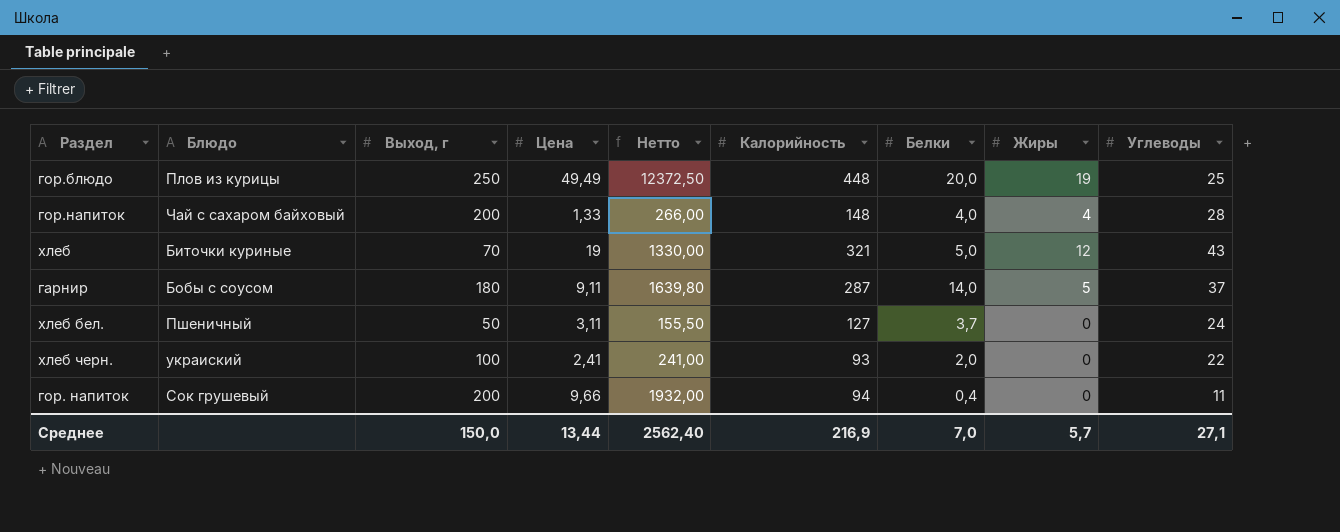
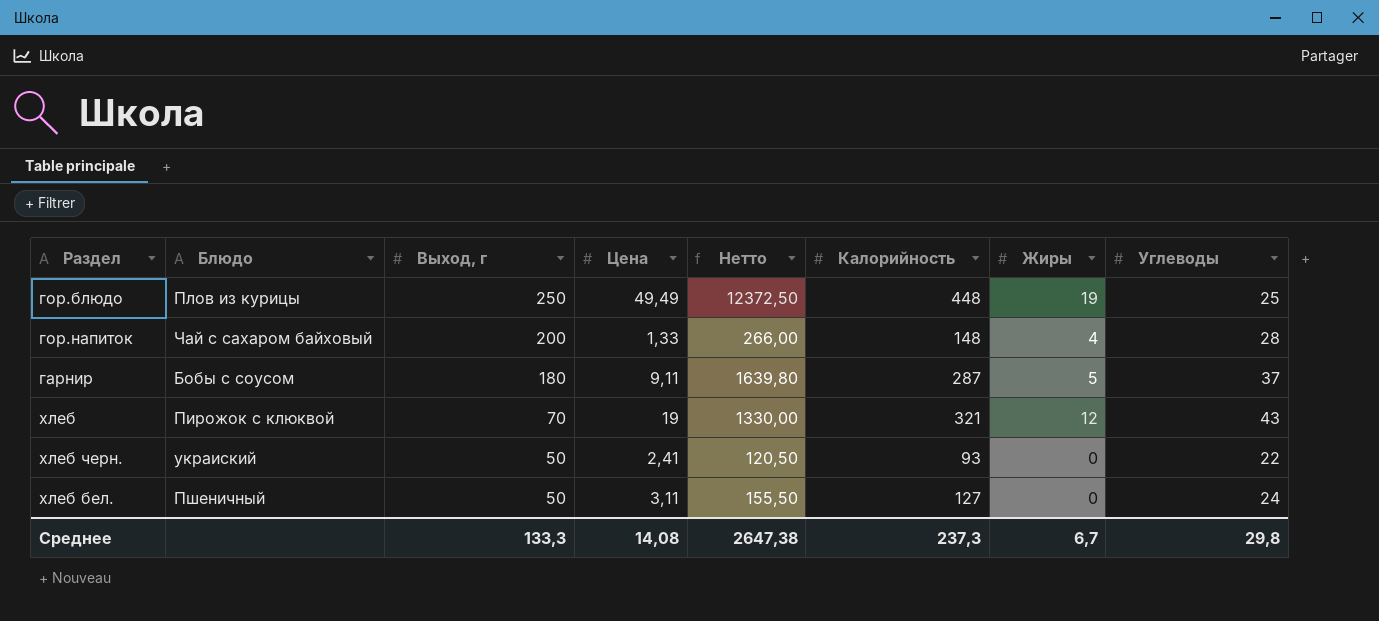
row order: none -> Выход, г descending
column Белки | position: 7 -> none
row гор. напиток: Сок грушевый | 200 | 9,66 | 1932,00 | 94 | 0,4 | 0 | 11 -> none
хлеб | Блюдо: Биточки куриные -> Пирожок с клюквой
хлеб черн. | Выход, г: 100 -> 50
хлеб черн. | Нетто: 241,00 -> 120,50
Среднее | Выход, г: 150,0 -> 133,3
Среднее | Цена: 13,44 -> 14,08
Среднее | Нетто: 2562,40 -> 2647,38
Среднее | Калорийность: 216,9 -> 237,3
Среднее | Жиры: 5,7 -> 6,7
Среднее | Углеводы: 27,1 -> 29,8

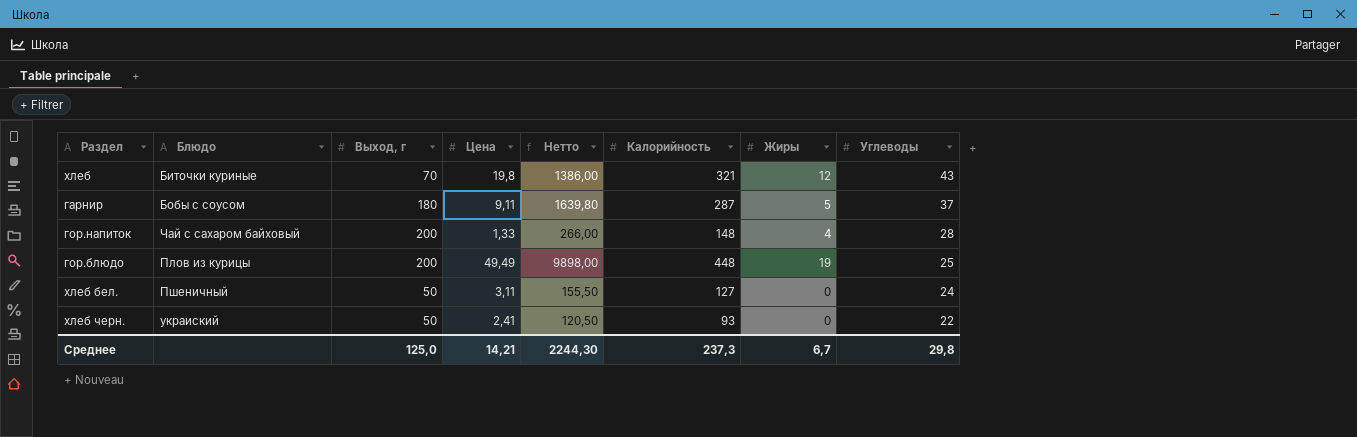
row order: Выход, г descending -> Углеводы descending
хлеб | Блюдо: Пирожок с клюквой -> Биточки куриные
хлеб | Цена: 19 -> 19,8
хлеб | Нетто: 1330,00 -> 1386,00
гор.блюдо | Выход, г: 250 -> 200
гор.блюдо | Нетто: 12372,50 -> 9898,00
Среднее | Выход, г: 133,3 -> 125,0
Среднее | Цена: 14,08 -> 14,21
Среднее | Нетто: 2647,38 -> 2244,30

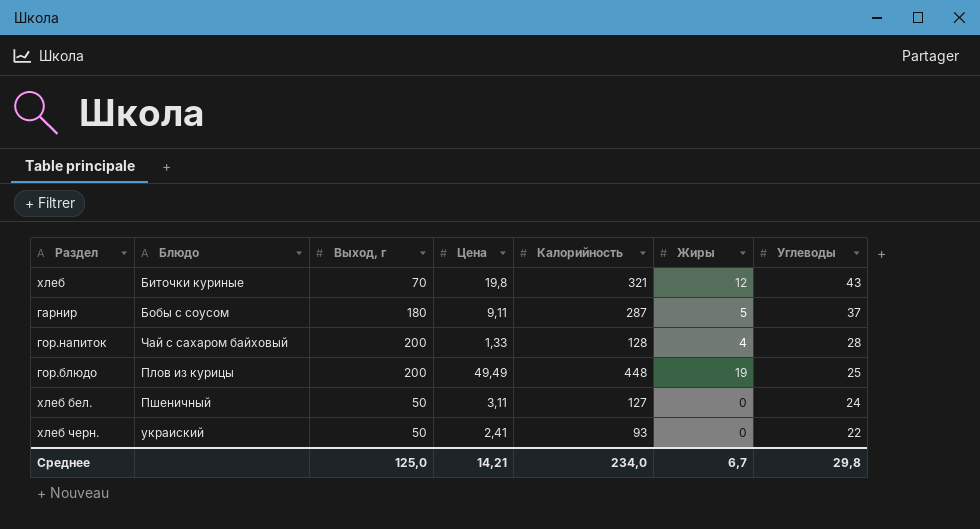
column Нетто | formula: [Выход, г] * [Цена] -> none
гор.напиток | Калорийность: 148 -> 128
Среднее | Калорийность: 237,3 -> 234,0

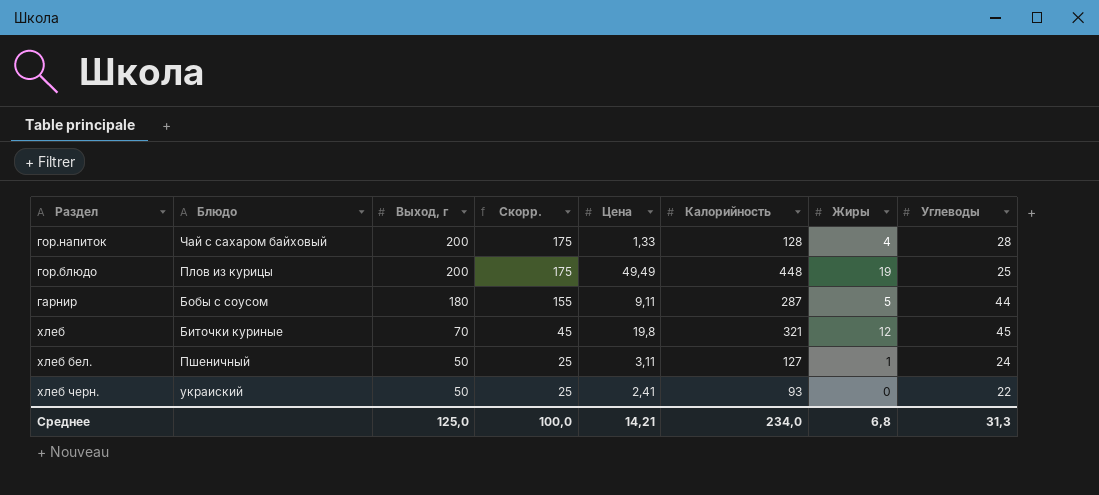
row order: Углеводы descending -> Выход, г descending
column Скорр. | formula: none -> [Выход, г] - 25
гарнир | Углеводы: 37 -> 44
хлеб | Углеводы: 43 -> 45
хлеб бел. | Жиры: 0 -> 1
Среднее | Жиры: 6,7 -> 6,8
Среднее | Углеводы: 29,8 -> 31,3

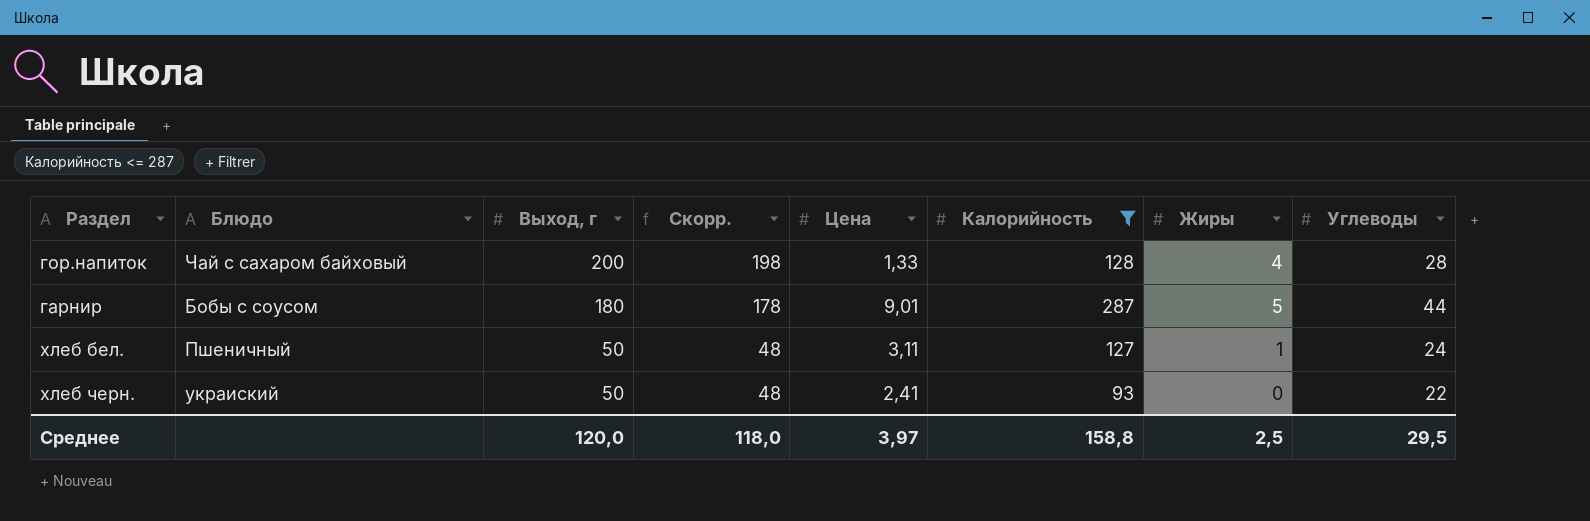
filter: none -> Калорийность <= 287
column Скорр. | formula: [Выход, г] - 25 -> [Выход, г] - 2
гарнир | Цена: 9,11 -> 9,01
Среднее | Выход, г: 125,0 -> 120,0
Среднее | Скорр.: 100,0 -> 118,0
Среднее | Цена: 14,21 -> 3,97
Среднее | Калорийность: 234,0 -> 158,8
Среднее | Жиры: 6,8 -> 2,5
Среднее | Углеводы: 31,3 -> 29,5

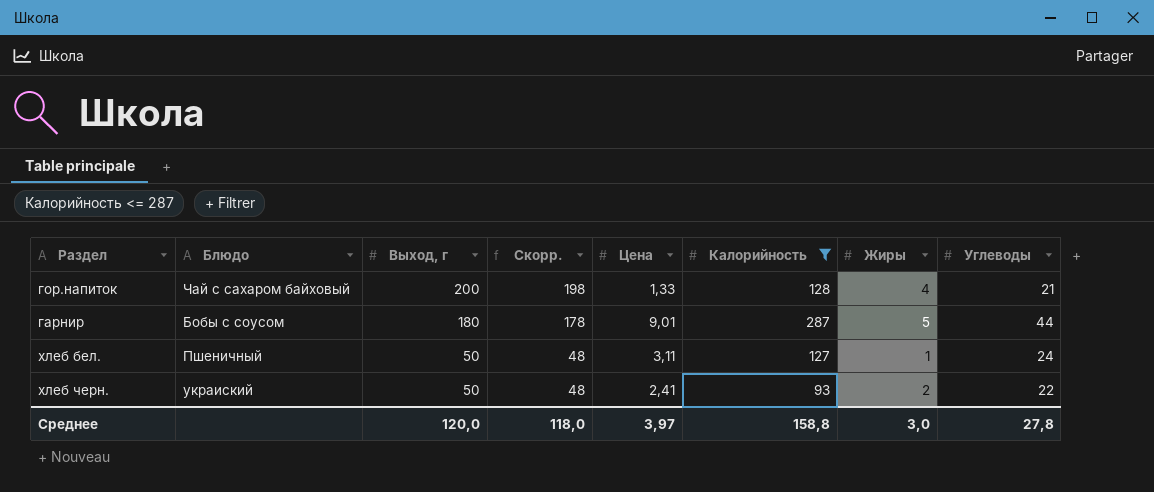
гор.напиток | Углеводы: 28 -> 21
хлеб черн. | Жиры: 0 -> 2
Среднее | Жиры: 2,5 -> 3,0
Среднее | Углеводы: 29,5 -> 27,8

